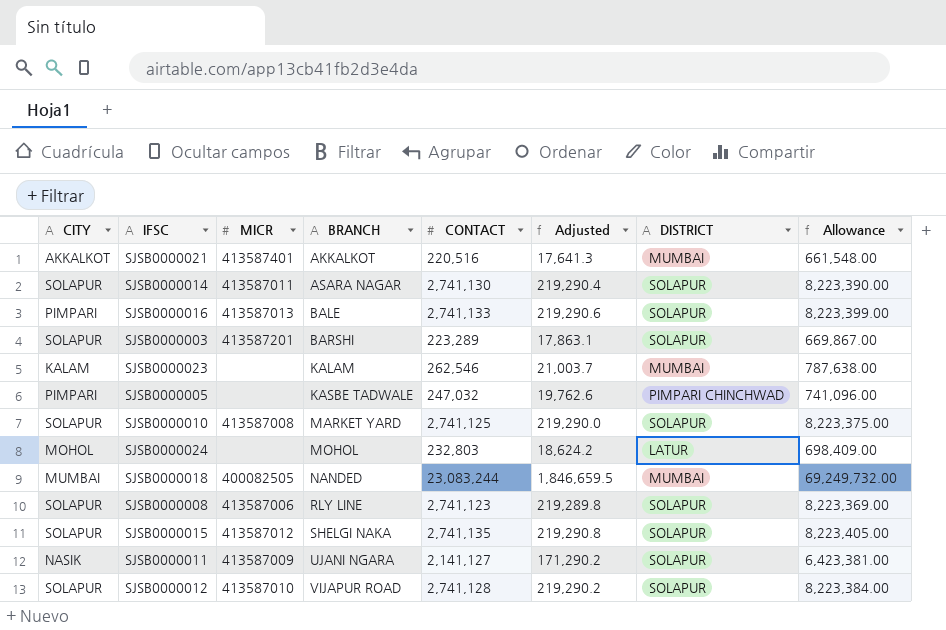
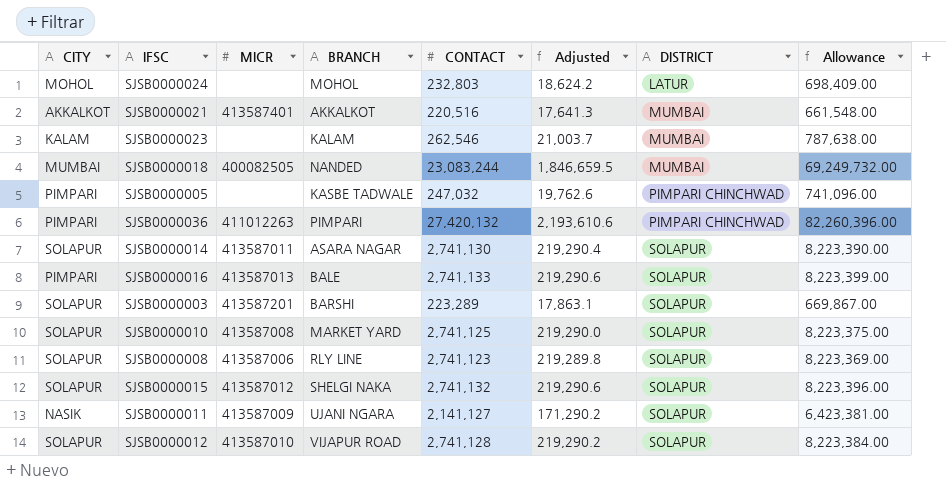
row order: BRANCH ascending -> DISTRICT ascending
row SJSB0000036: none -> PIMPARI | 411012263 | PIMPARI | 27,420,132 | 2,193,610.6 | PIMPARI CHINCHWAD | 82,260,396.00
SJSB0000015 | CONTACT: 2,741,135 -> 2,741,132
SJSB0000015 | Adjusted: 219,290.8 -> 219,290.6
SJSB0000015 | Allowance: 8,223,405.00 -> 8,223,396.00

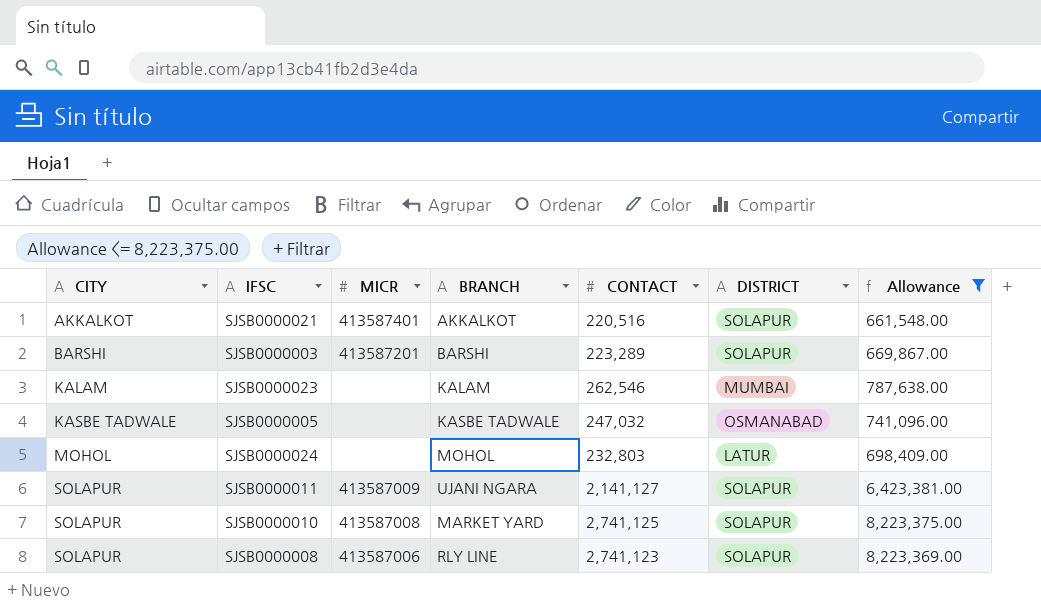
filter: none -> Allowance <= 8,223,375.00
row order: DISTRICT ascending -> CITY ascending
column Adjusted | formula: [CONTACT] * 0.08 -> none
SJSB0000021 | DISTRICT: MUMBAI -> SOLAPUR
SJSB0000003 | CITY: SOLAPUR -> BARSHI
SJSB0000005 | CITY: PIMPARI -> KASBE TADWALE
SJSB0000005 | DISTRICT: PIMPARI CHINCHWAD -> OSMANABAD
SJSB0000011 | CITY: NASIK -> SOLAPUR

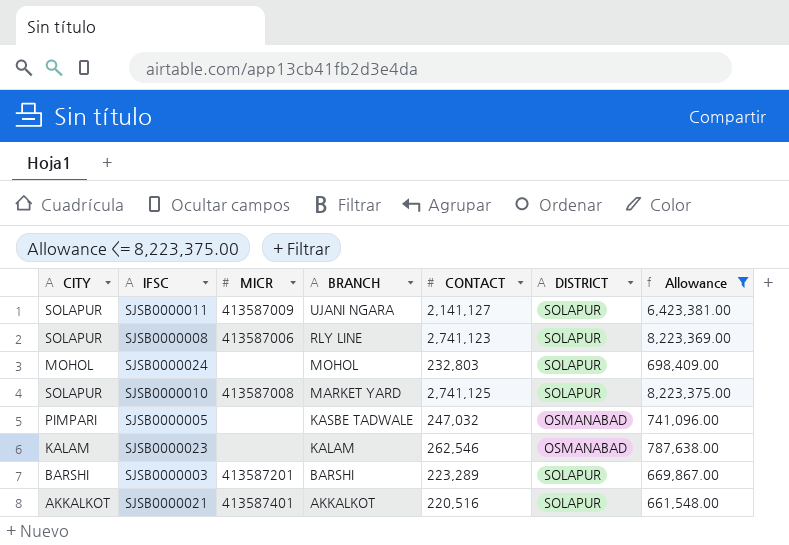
row order: CITY ascending -> BRANCH descending
SJSB0000024 | DISTRICT: LATUR -> SOLAPUR
SJSB0000005 | CITY: KASBE TADWALE -> PIMPARI
SJSB0000023 | DISTRICT: MUMBAI -> OSMANABAD

